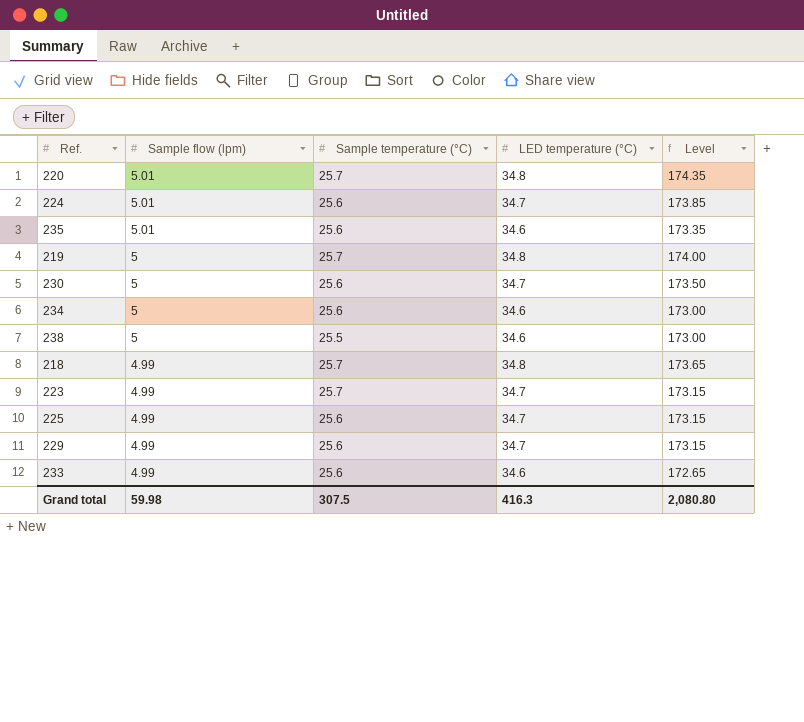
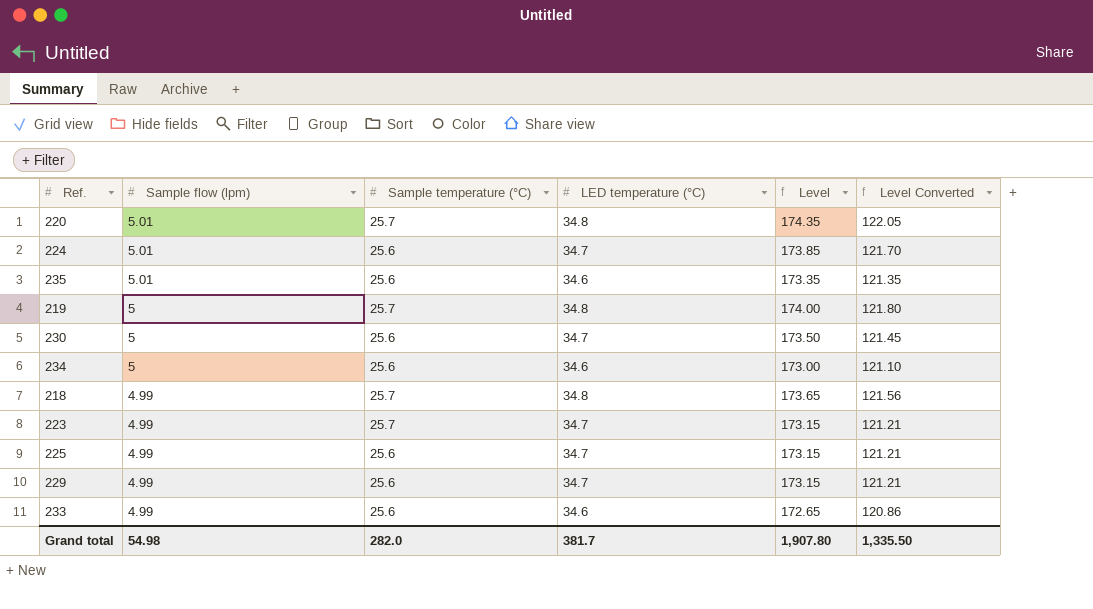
column Level Converted | formula: none -> [Level] * 0.7
row 238: 5 | 25.5 | 34.6 | 173.00 -> none
Grand total | Sample flow (lpm): 59.98 -> 54.98
Grand total | Sample temperature (°C): 307.5 -> 282.0
Grand total | LED temperature (°C): 416.3 -> 381.7
Grand total | Level: 2,080.80 -> 1,907.80

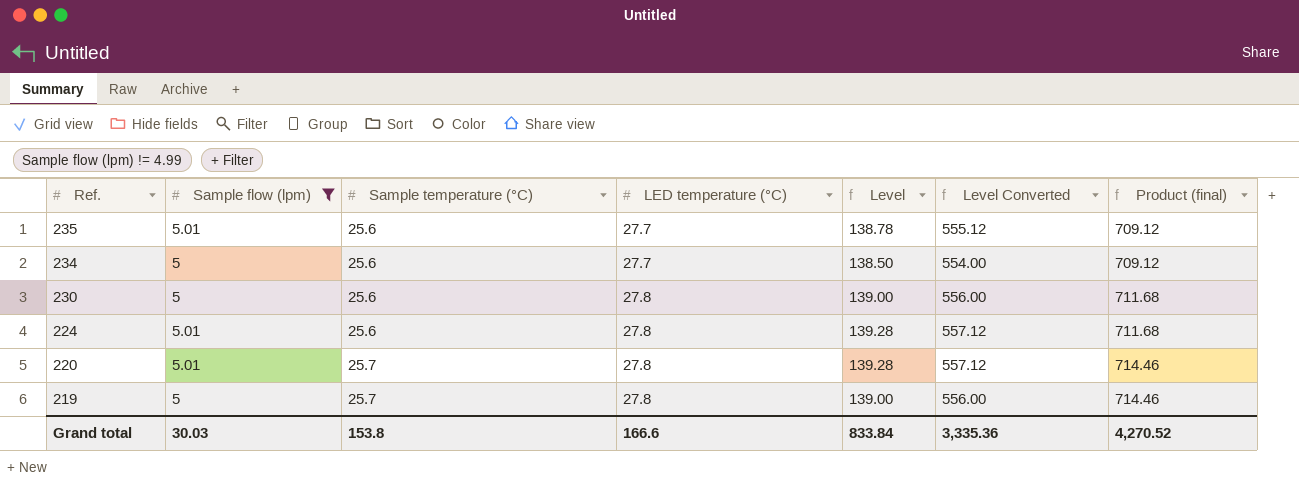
filter: none -> Sample flow (lpm) != 4.99
row order: Sample flow (lpm) descending -> Ref. descending
column Level Converted | formula: [Level] * 0.7 -> [Level] * 4
column Product (final) | formula: none -> [Sample temperature (°C)] * [LED temperature (°C)]
235 | LED temperature (°C): 34.6 -> 27.7
235 | Level: 173.35 -> 138.78
234 | LED temperature (°C): 34.6 -> 27.7
234 | Level: 173.00 -> 138.50
230 | LED temperature (°C): 34.7 -> 27.8
230 | Level: 173.50 -> 139.00
224 | LED temperature (°C): 34.7 -> 27.8
224 | Level: 173.85 -> 139.28
220 | LED temperature (°C): 34.8 -> 27.8
220 | Level: 174.35 -> 139.28
219 | LED temperature (°C): 34.8 -> 27.8
219 | Level: 174.00 -> 139.00
Grand total | Sample flow (lpm): 54.98 -> 30.03
Grand total | Sample temperature (°C): 282.0 -> 153.8
Grand total | LED temperature (°C): 381.7 -> 166.6
Grand total | Level: 1,907.80 -> 833.84
Grand total | Level Converted: 1,335.50 -> 3,335.36

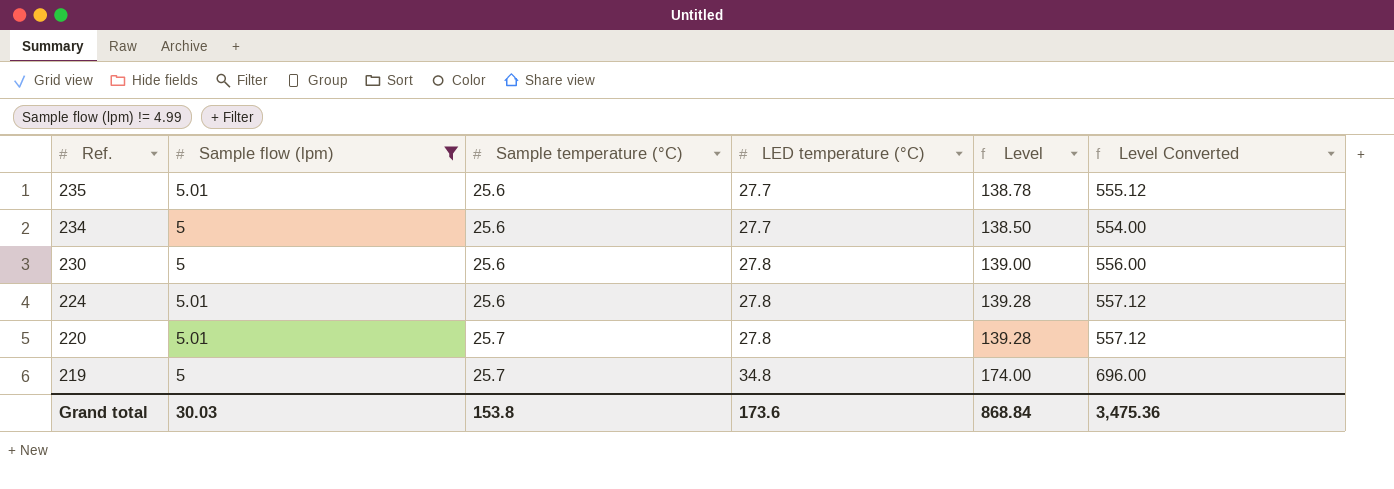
column Product (final) | formula: [Sample temperature (°C)] * [LED temperature (°C)] -> none
219 | LED temperature (°C): 27.8 -> 34.8
219 | Level: 139.00 -> 174.00
219 | Level Converted: 556.00 -> 696.00
Grand total | LED temperature (°C): 166.6 -> 173.6
Grand total | Level: 833.84 -> 868.84
Grand total | Level Converted: 3,335.36 -> 3,475.36

